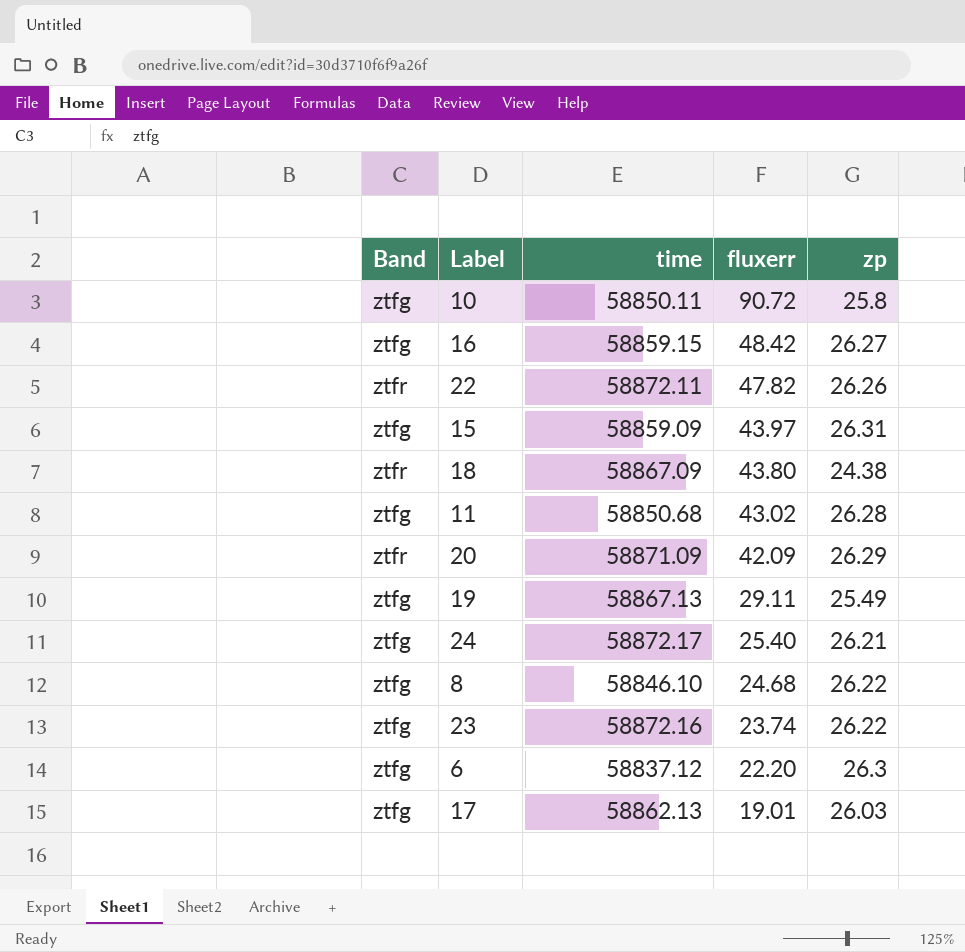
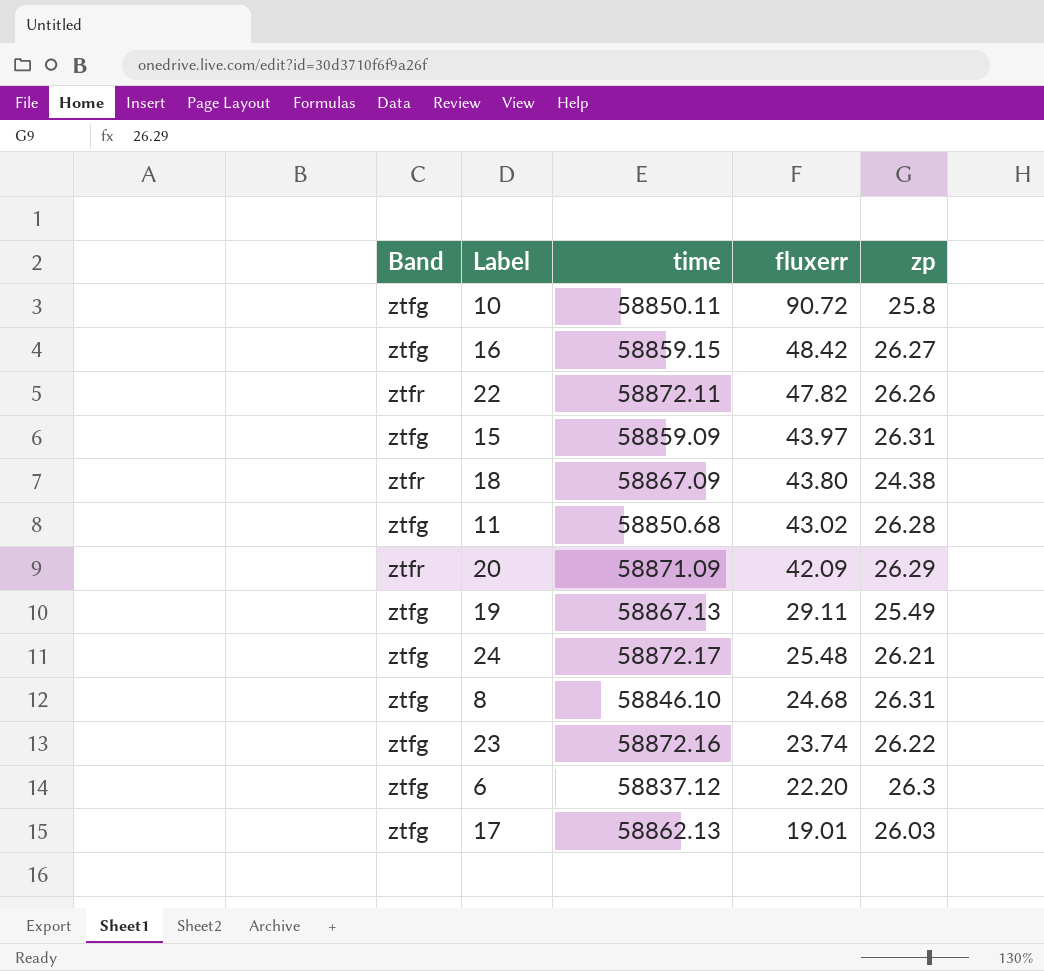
24 | fluxerr: 25.40 -> 25.48
8 | zp: 26.22 -> 26.31

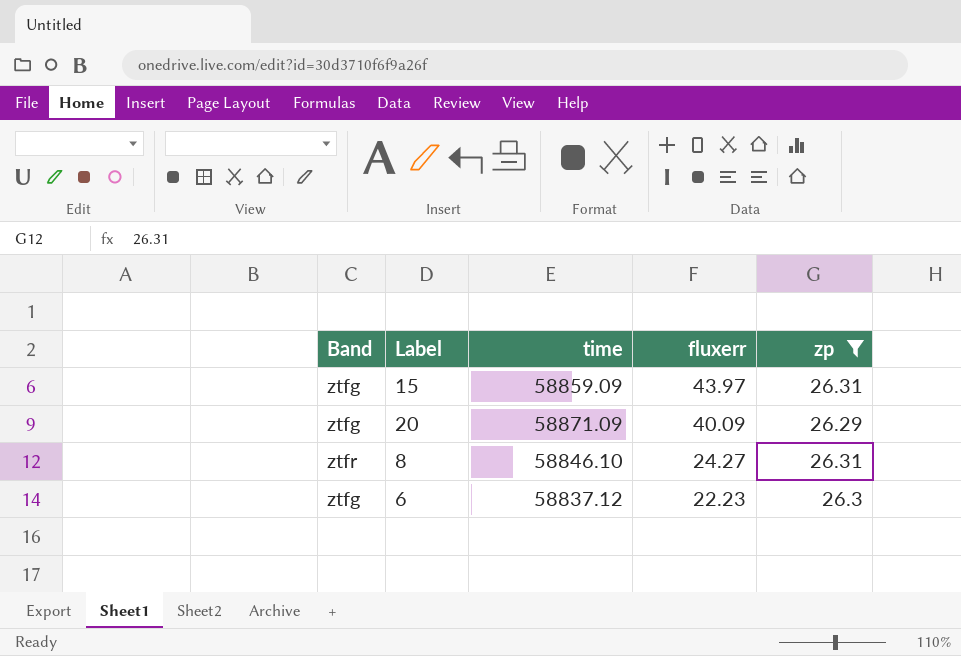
filter: none -> zp >= 26.29
20 | Band: ztfr -> ztfg
20 | fluxerr: 42.09 -> 40.09
8 | Band: ztfg -> ztfr
8 | fluxerr: 24.68 -> 24.27
6 | fluxerr: 22.20 -> 22.23

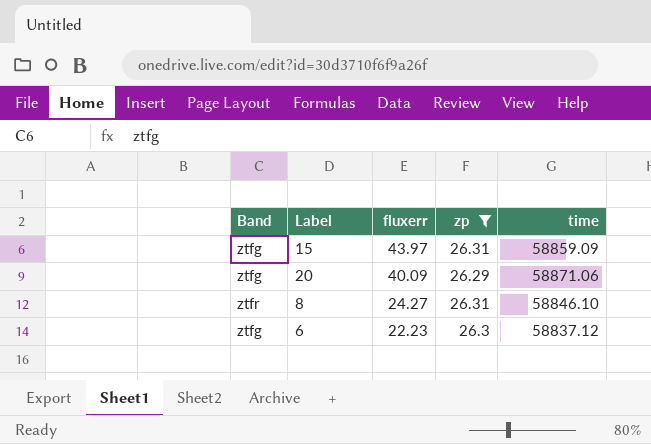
column time | position: 3 -> 5
20 | time: 58871.09 -> 58871.06

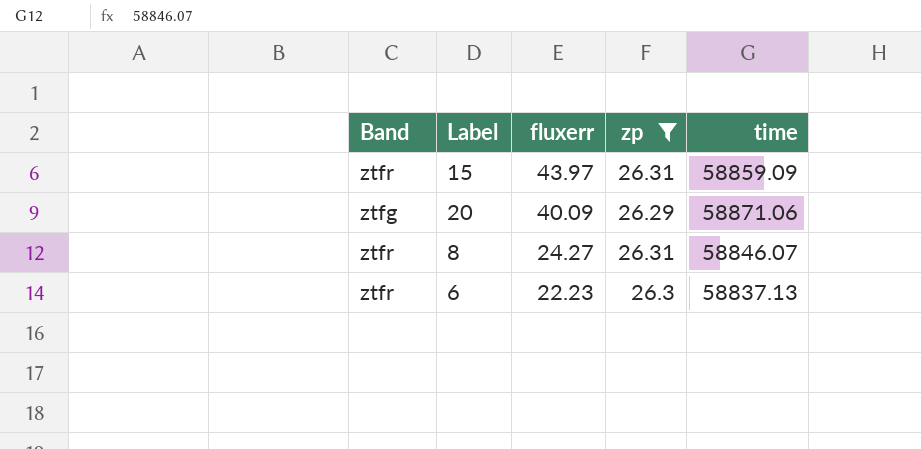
15 | Band: ztfg -> ztfr
8 | time: 58846.10 -> 58846.07
6 | Band: ztfg -> ztfr
6 | time: 58837.12 -> 58837.13

